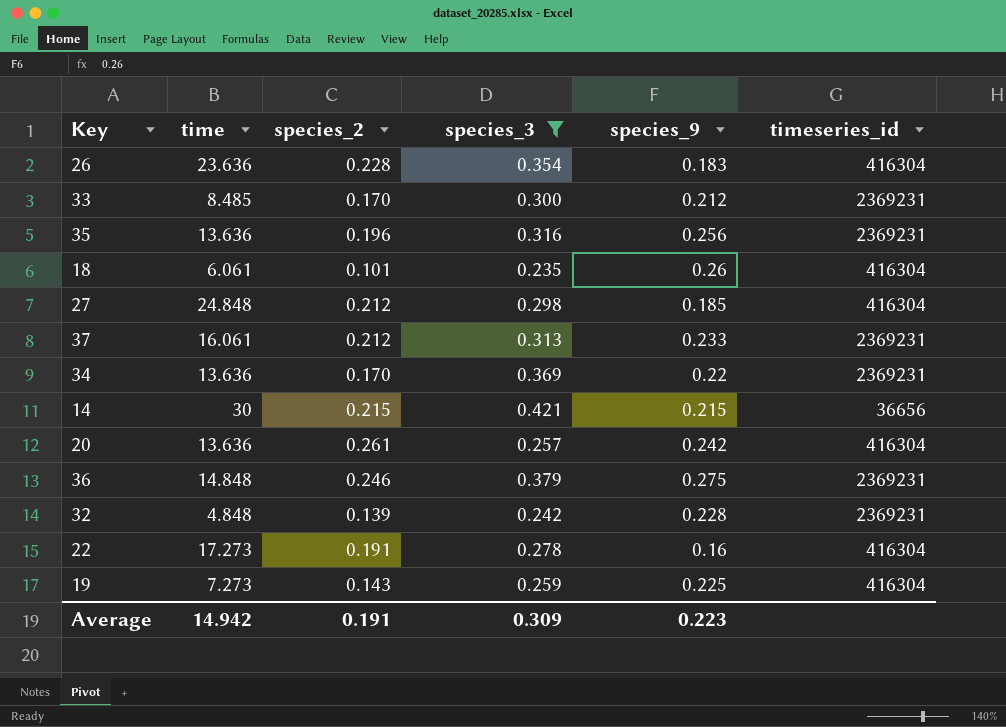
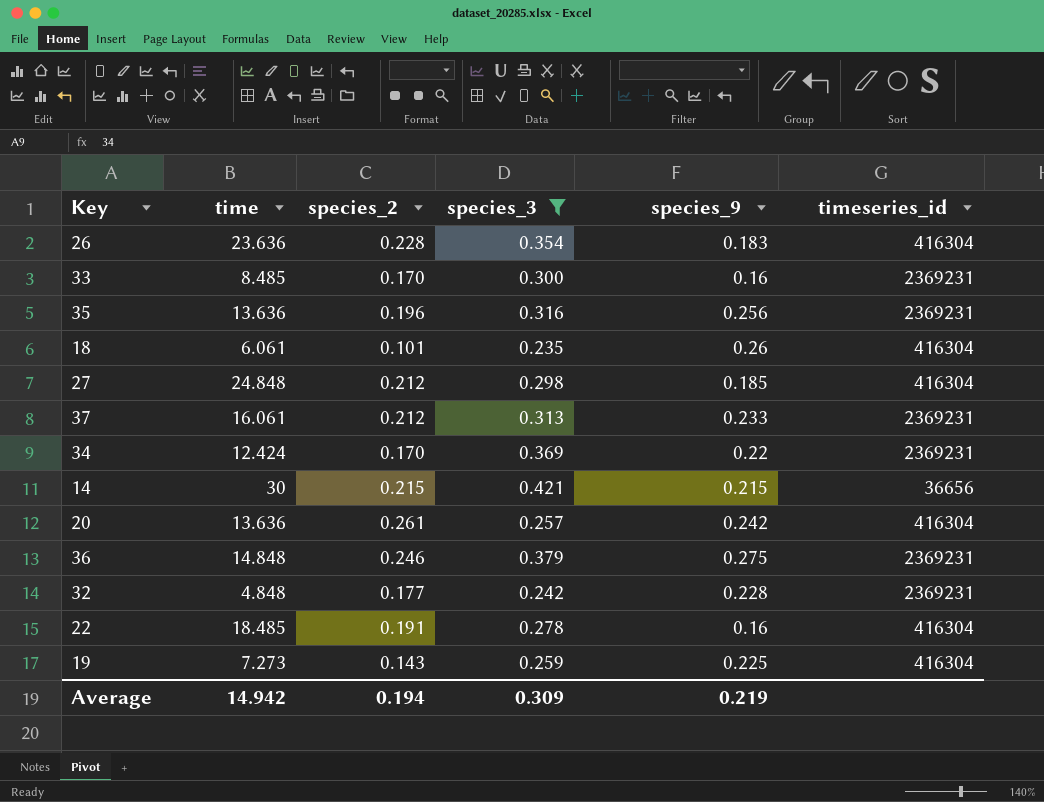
33 | species_9: 0.212 -> 0.16
34 | time: 13.636 -> 12.424
32 | species_2: 0.139 -> 0.177
22 | time: 17.273 -> 18.485
Average | species_2: 0.191 -> 0.194
Average | species_9: 0.223 -> 0.219

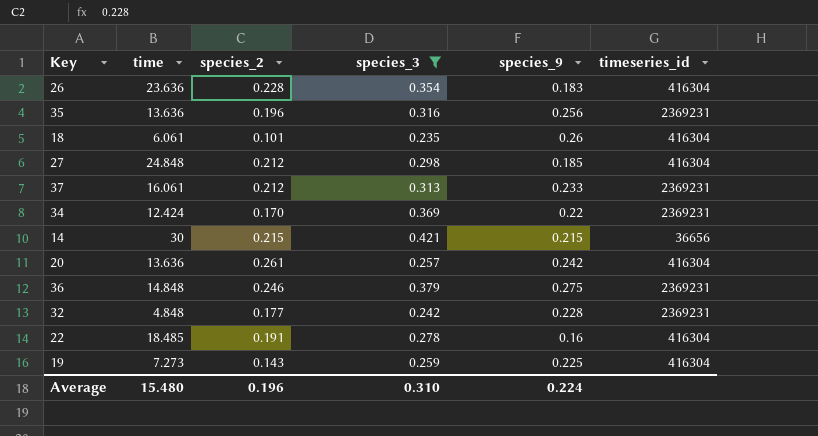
row 33: 8.485 | 0.170 | 0.300 | 0.16 | 2369231 -> none
Average | time: 14.942 -> 15.480
Average | species_2: 0.194 -> 0.196
Average | species_3: 0.309 -> 0.310
Average | species_9: 0.219 -> 0.224

